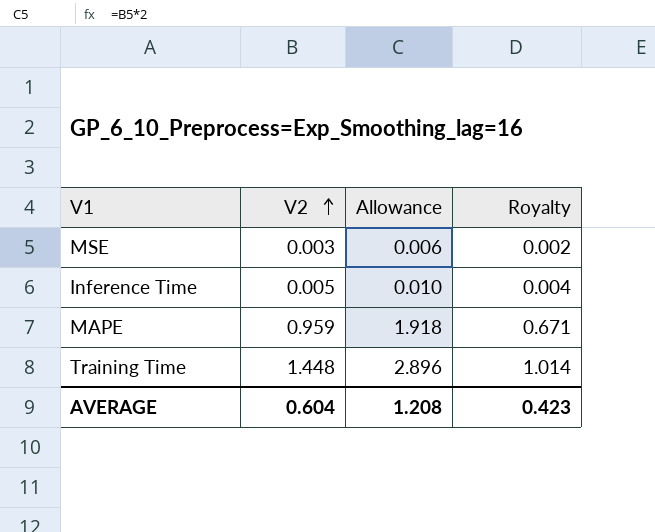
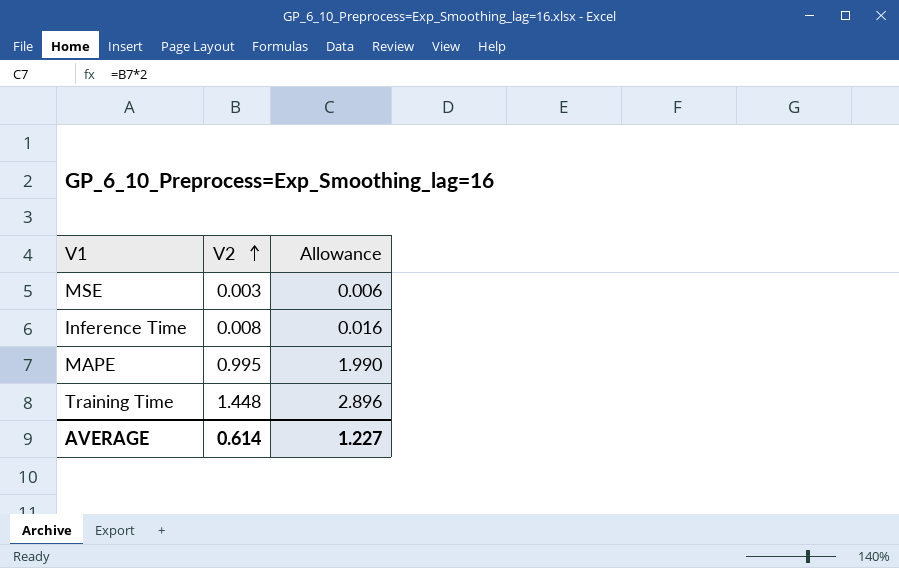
column Royalty | formula: [V2] * 0.7 -> none
Inference Time | V2: 0.005 -> 0.008
Inference Time | Allowance: 0.010 -> 0.016
MAPE | V2: 0.959 -> 0.995
MAPE | Allowance: 1.918 -> 1.990
AVERAGE | V2: 0.604 -> 0.614
AVERAGE | Allowance: 1.208 -> 1.227

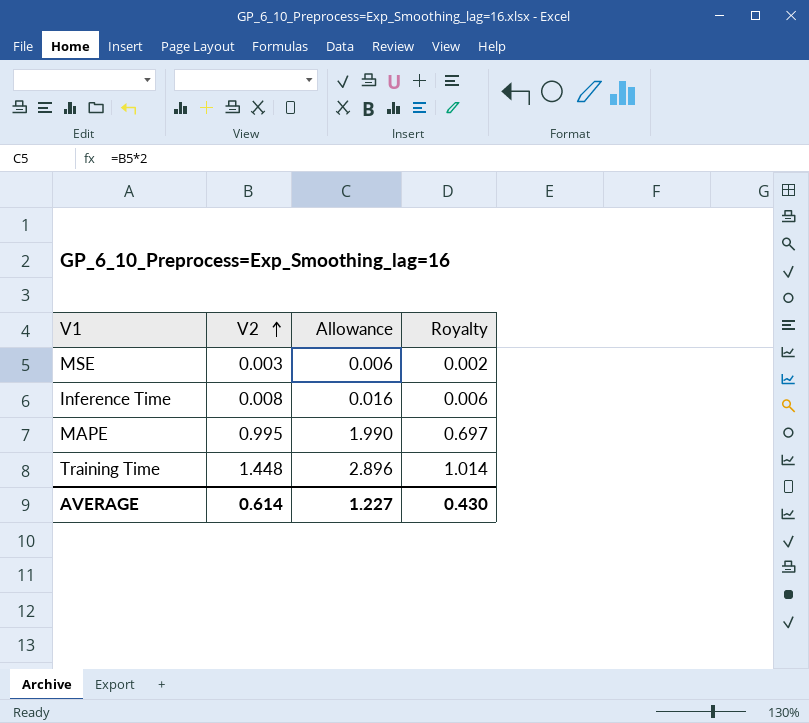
column Royalty | formula: none -> [V2] * 0.7

